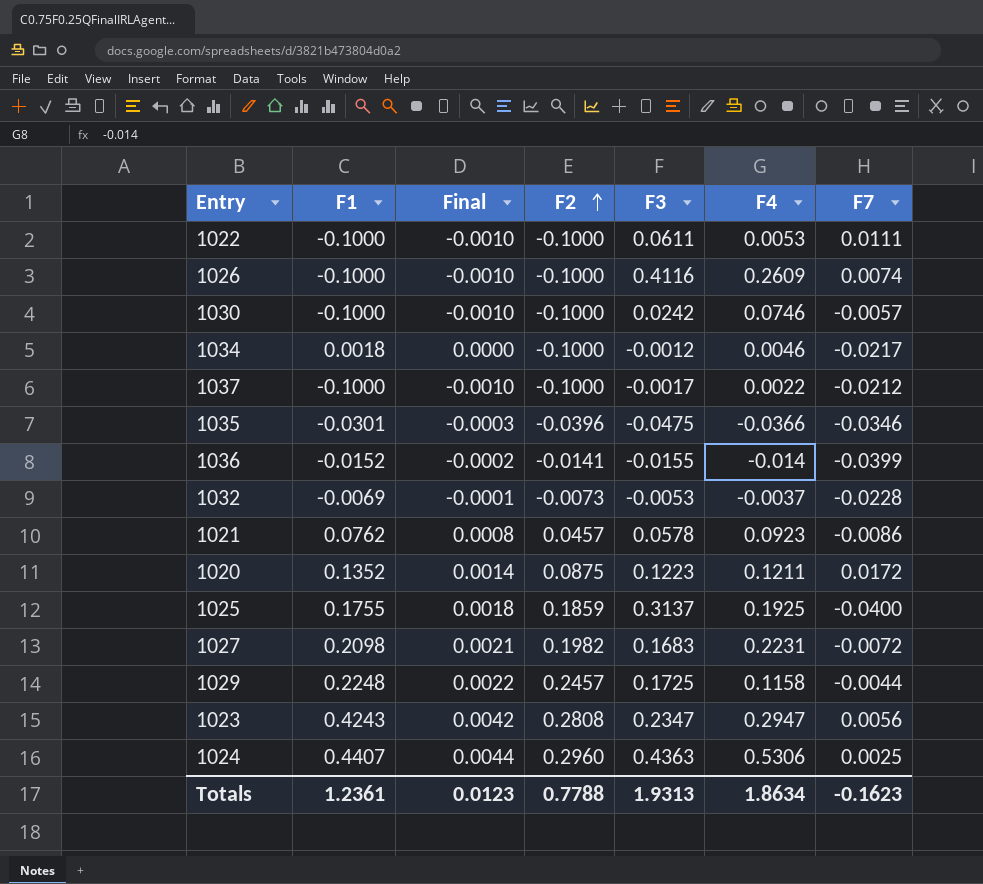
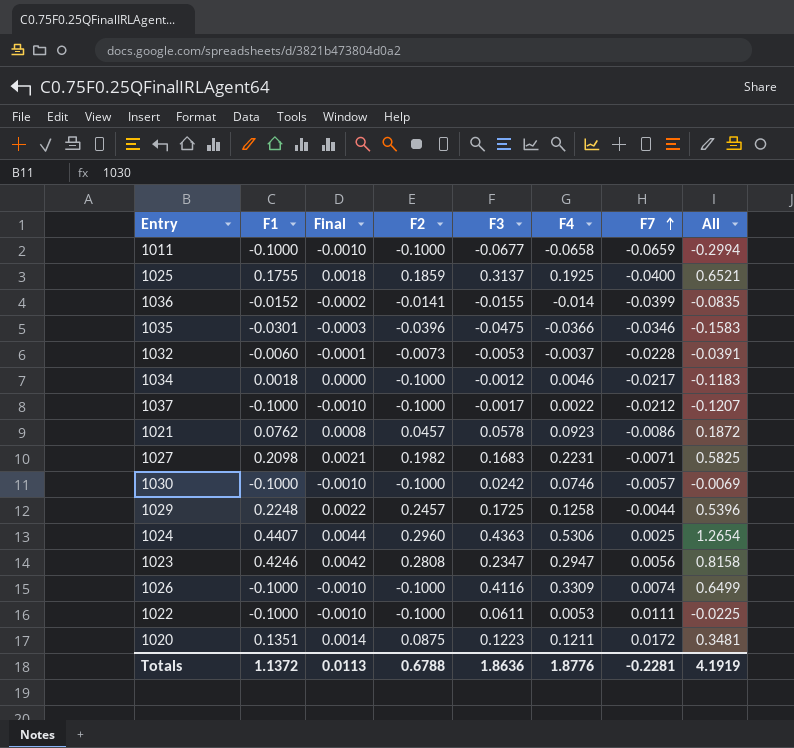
row order: F2 ascending -> F7 ascending
column All | formula: none -> [F2] + [F3] + [F4] + [F7]
row 1011: none -> -0.1000 | -0.0010 | -0.1000 | -0.0677 | -0.0658 | -0.0659 | -0.2994
1032 | F1: -0.0069 -> -0.0060
1027 | F7: -0.0072 -> -0.0071
1029 | F4: 0.1158 -> 0.1258
1023 | F1: 0.4243 -> 0.4246
1026 | F4: 0.2609 -> 0.3309
1020 | F1: 0.1352 -> 0.1351
Totals | F1: 1.2361 -> 1.1372
Totals | Final: 0.0123 -> 0.0113
Totals | F2: 0.7788 -> 0.6788
Totals | F3: 1.9313 -> 1.8636
Totals | F4: 1.8634 -> 1.8776
Totals | F7: -0.1623 -> -0.2281

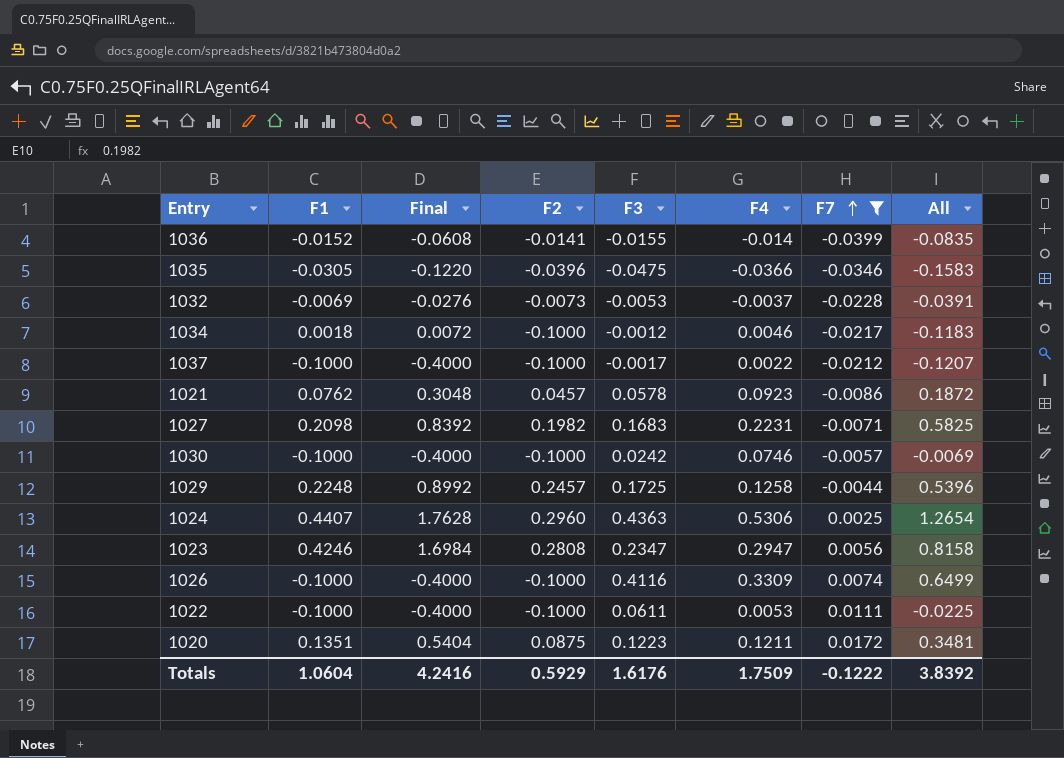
filter: none -> F7 >= -0.0399
column Final | formula: [F1] * 0.01 -> [F1] * 4
1035 | F1: -0.0301 -> -0.0305
1032 | F1: -0.0060 -> -0.0069
Totals | F1: 1.1372 -> 1.0604
Totals | Final: 0.0113 -> 4.2416
Totals | F2: 0.6788 -> 0.5929
Totals | F3: 1.8636 -> 1.6176
Totals | F4: 1.8776 -> 1.7509
Totals | F7: -0.2281 -> -0.1222
Totals | All: 4.1919 -> 3.8392

